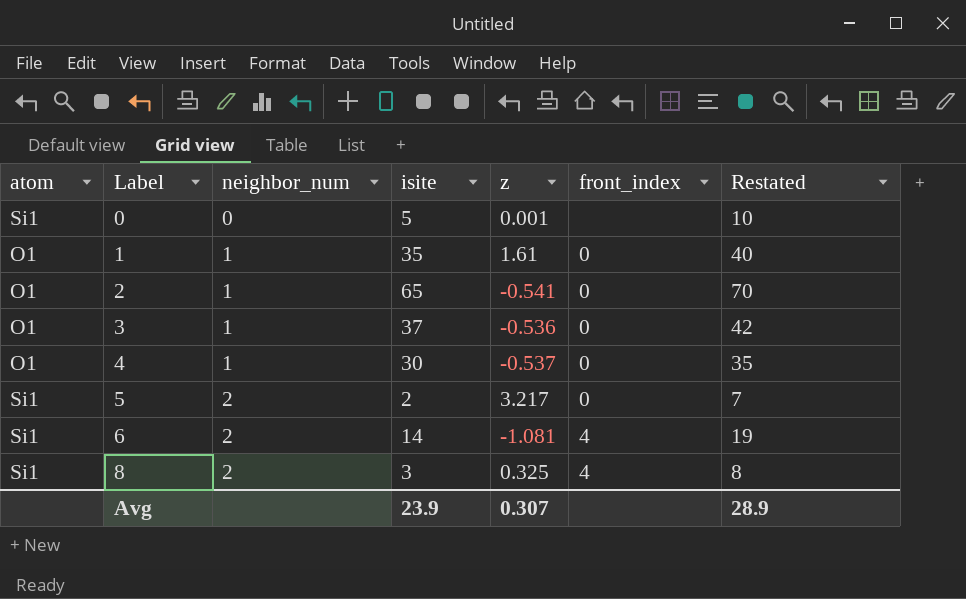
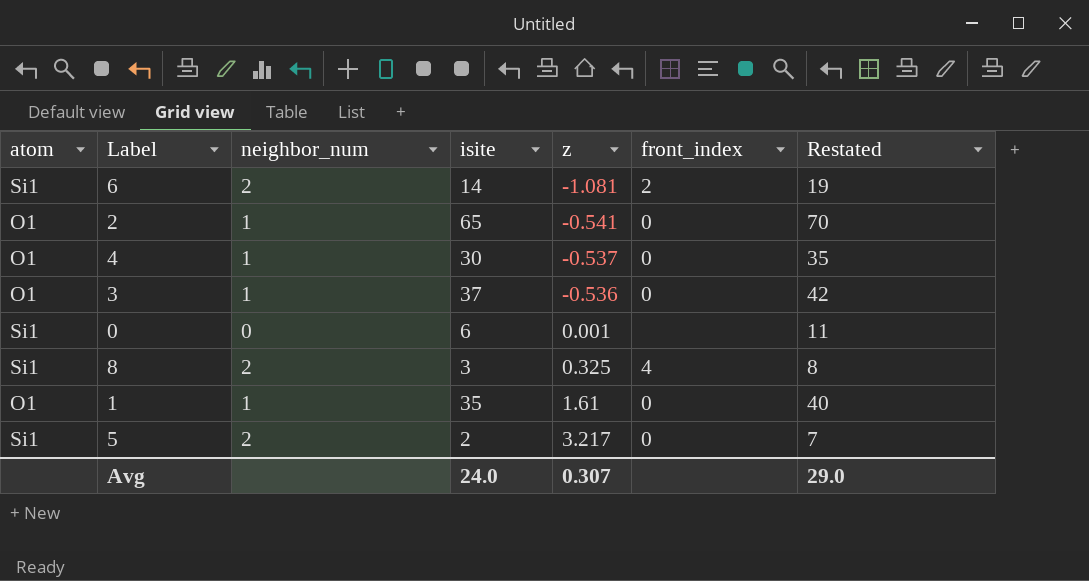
row order: Label ascending -> z ascending
6 | front_index: 4 -> 2
0 | isite: 5 -> 6
0 | Restated: 10 -> 11
Avg | isite: 23.9 -> 24.0
Avg | Restated: 28.9 -> 29.0

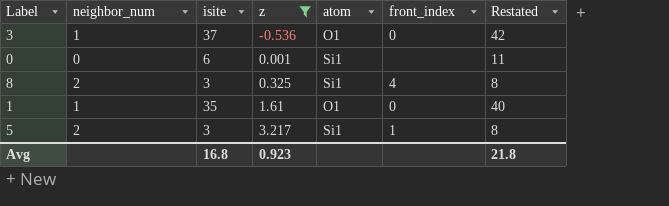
filter: none -> z >= -0.536
column atom | position: 1 -> 5
5 | isite: 2 -> 3
5 | front_index: 0 -> 1
5 | Restated: 7 -> 8
Avg | isite: 24.0 -> 16.8
Avg | z: 0.307 -> 0.923
Avg | Restated: 29.0 -> 21.8

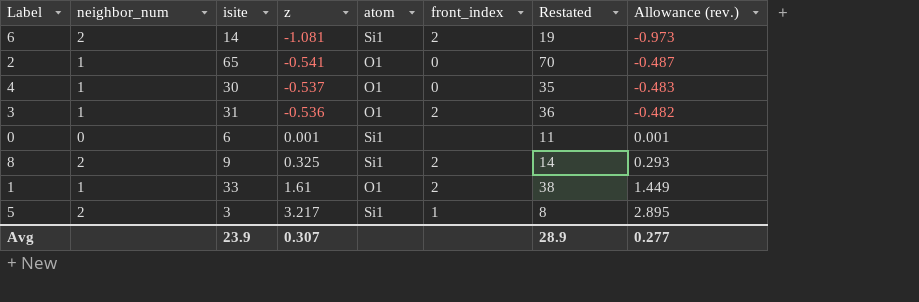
filter: z >= -0.536 -> none
column Allowance (rev.) | formula: none -> [z] * 0.9
3 | isite: 37 -> 31
3 | front_index: 0 -> 2
3 | Restated: 42 -> 36
8 | isite: 3 -> 9
8 | front_index: 4 -> 2
8 | Restated: 8 -> 14
1 | isite: 35 -> 33
1 | front_index: 0 -> 2
1 | Restated: 40 -> 38
Avg | isite: 16.8 -> 23.9
Avg | z: 0.923 -> 0.307
Avg | Restated: 21.8 -> 28.9

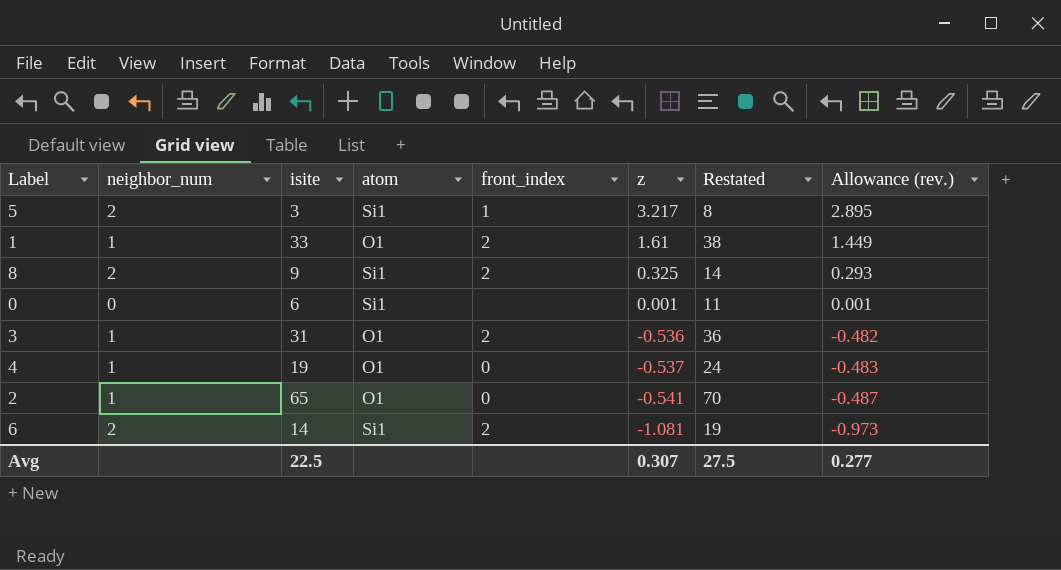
row order: z ascending -> z descending
column z | position: 4 -> 6
4 | isite: 30 -> 19
4 | Restated: 35 -> 24
Avg | isite: 23.9 -> 22.5
Avg | Restated: 28.9 -> 27.5

